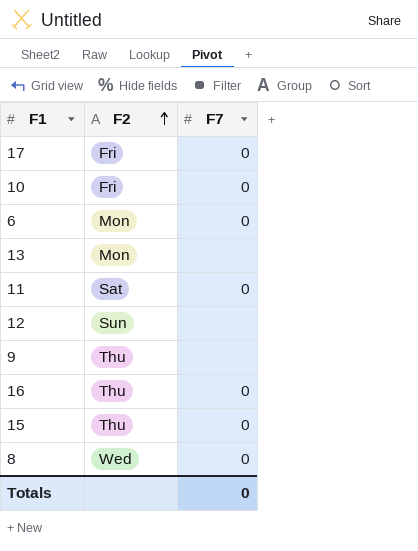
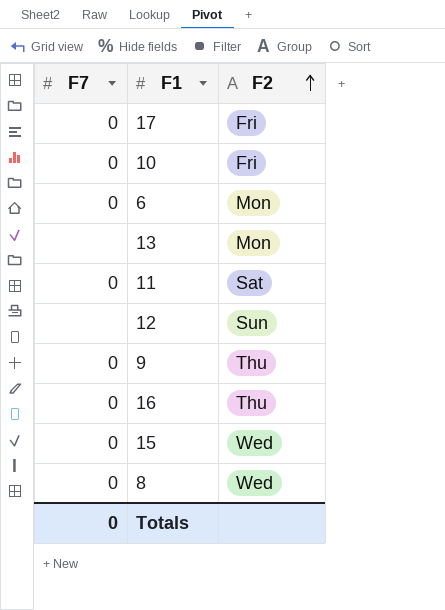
column F7 | position: 3 -> 1
9 | F7: none -> 0
15 | F2: Thu -> Wed

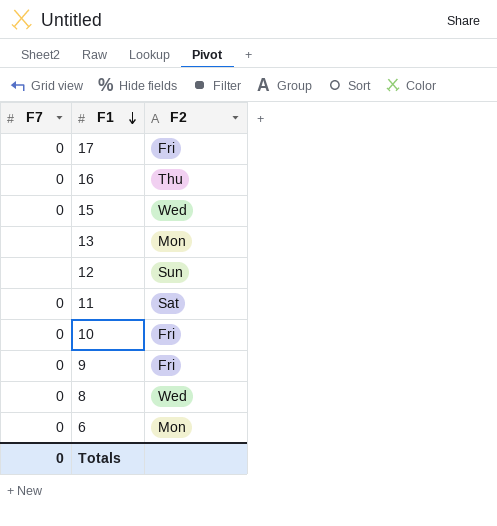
row order: F2 ascending -> F1 descending
9 | F2: Thu -> Fri

